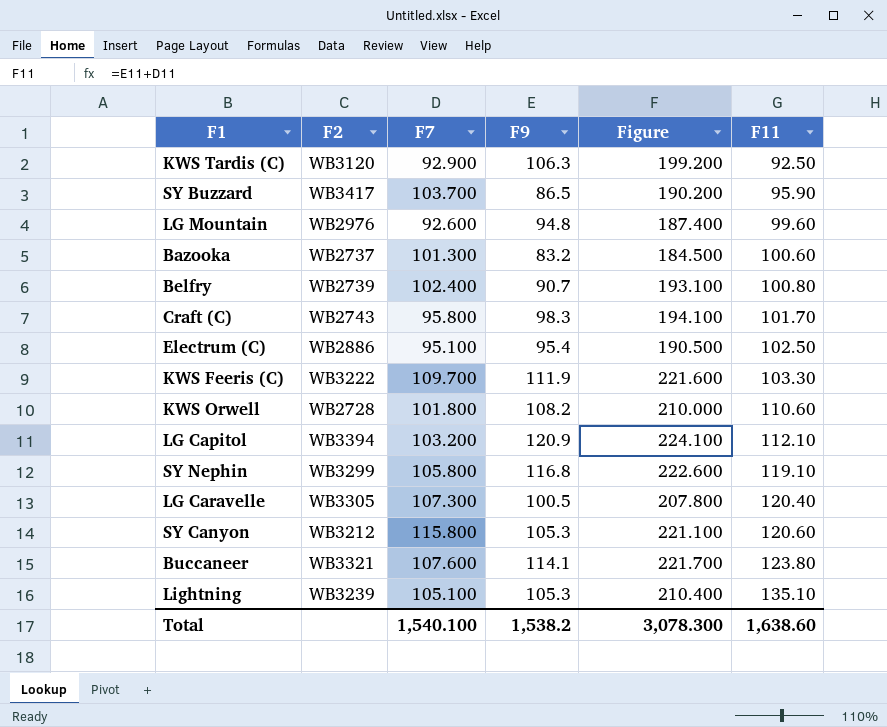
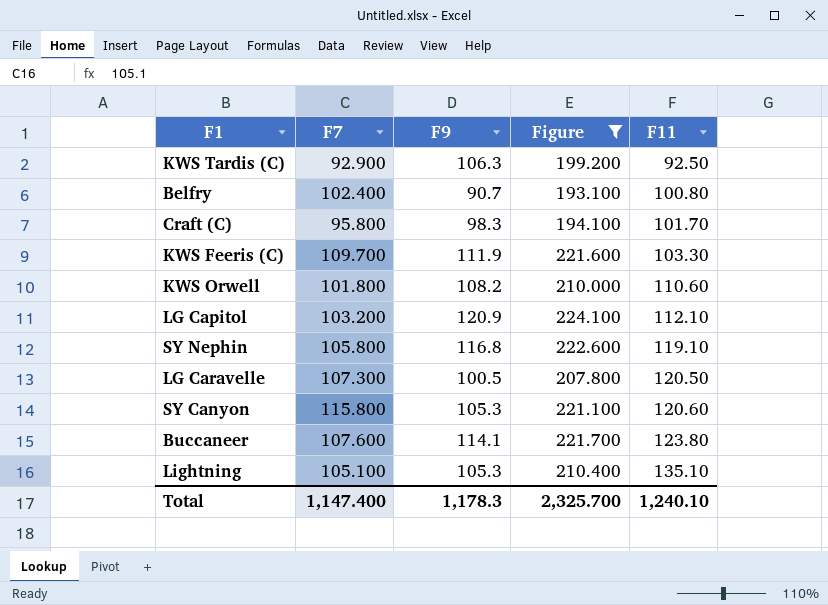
filter: none -> Figure >= 193.100
column F2 | position: 2 -> none
LG Caravelle | F11: 120.40 -> 120.50
Total | F7: 1,540.100 -> 1,147.400
Total | F9: 1,538.2 -> 1,178.3
Total | Figure: 3,078.300 -> 2,325.700
Total | F11: 1,638.60 -> 1,240.10

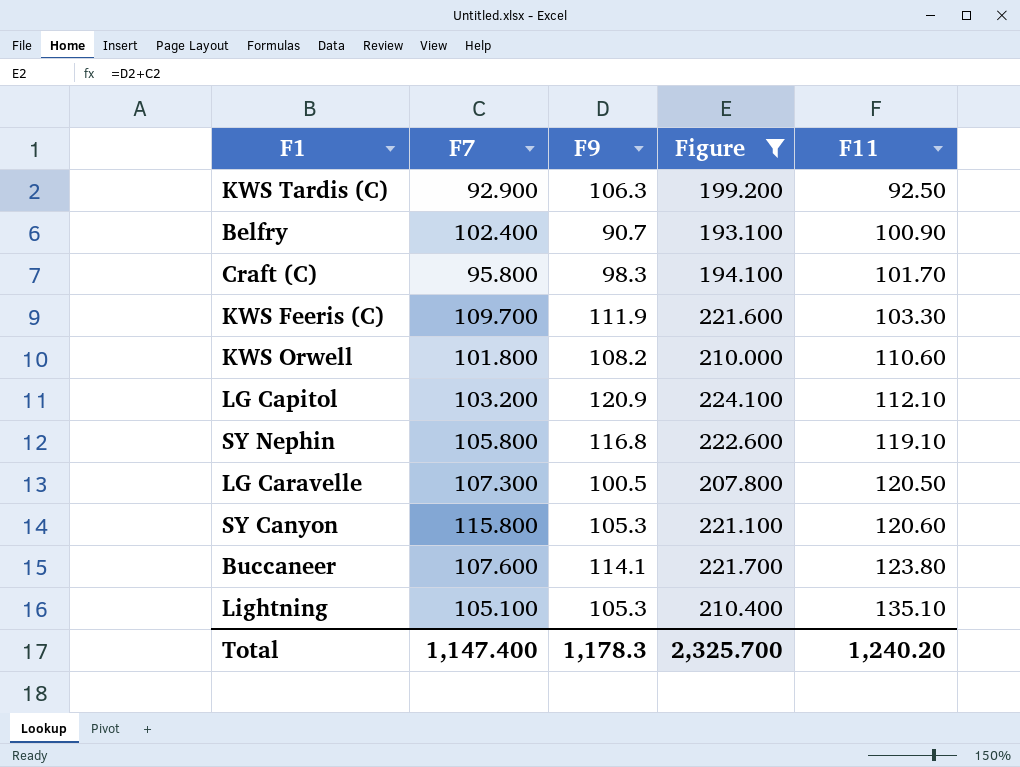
Belfry | F11: 100.80 -> 100.90
Total | F11: 1,240.10 -> 1,240.20

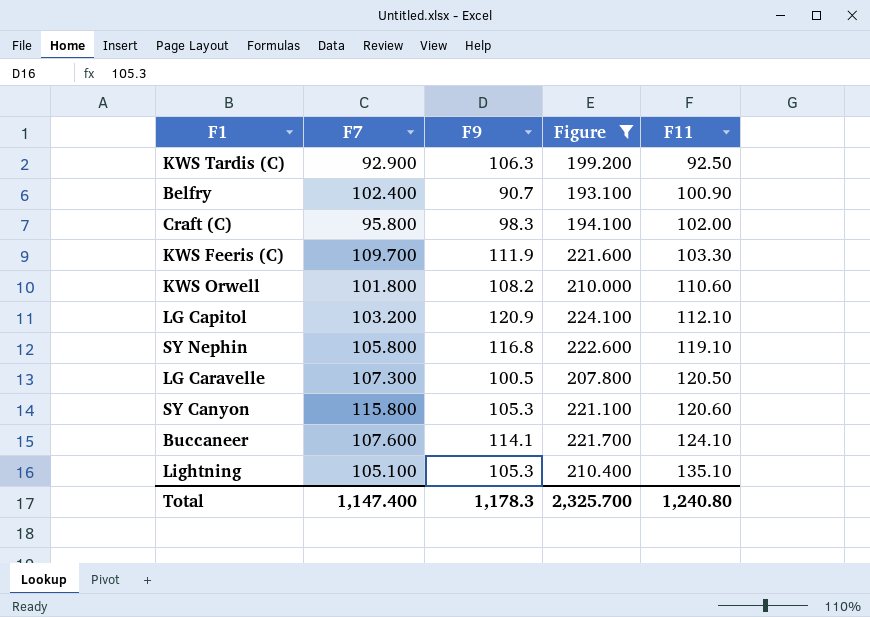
Craft (C) | F11: 101.70 -> 102.00
Buccaneer | F11: 123.80 -> 124.10
Total | F11: 1,240.20 -> 1,240.80

